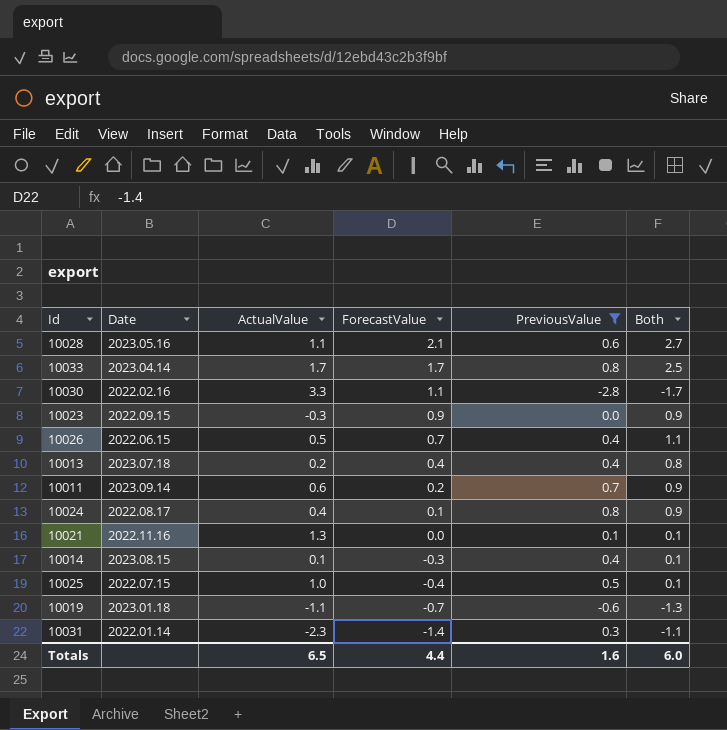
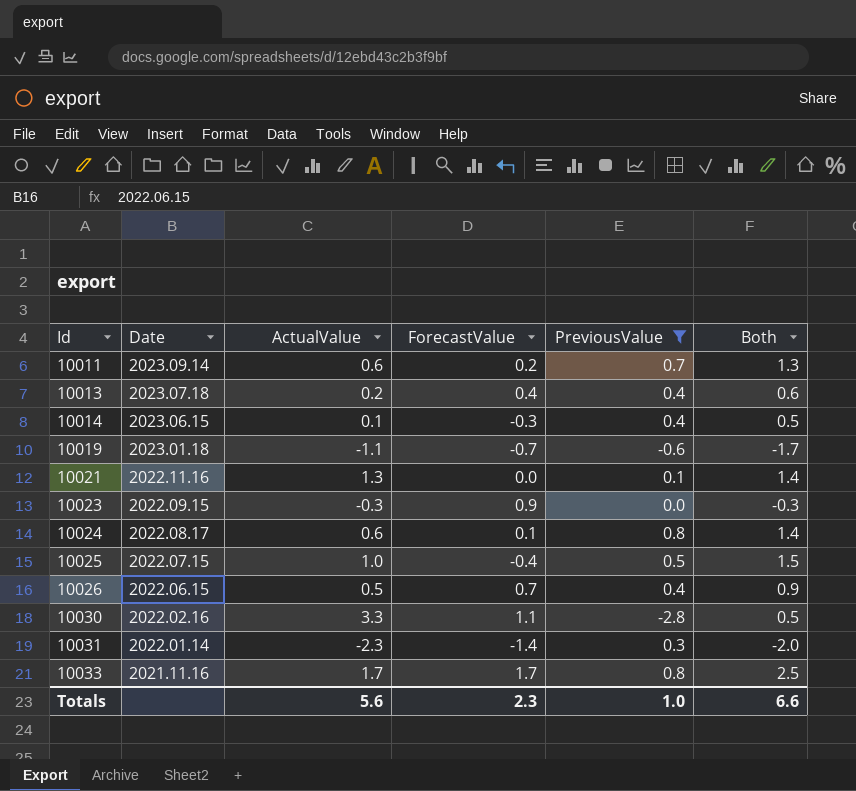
row order: ForecastValue descending -> Id ascending
column Both | formula: [ForecastValue] + [PreviousValue] -> [ActualValue] + [PreviousValue]
row 10028: 2023.05.16 | 1.1 | 2.1 | 0.6 | 2.7 -> none
10014 | Date: 2023.08.15 -> 2023.06.15
10024 | ActualValue: 0.4 -> 0.6
10033 | Date: 2023.04.14 -> 2021.11.16
Totals | ActualValue: 6.5 -> 5.6
Totals | ForecastValue: 4.4 -> 2.3
Totals | PreviousValue: 1.6 -> 1.0
Totals | Both: 6.0 -> 6.6

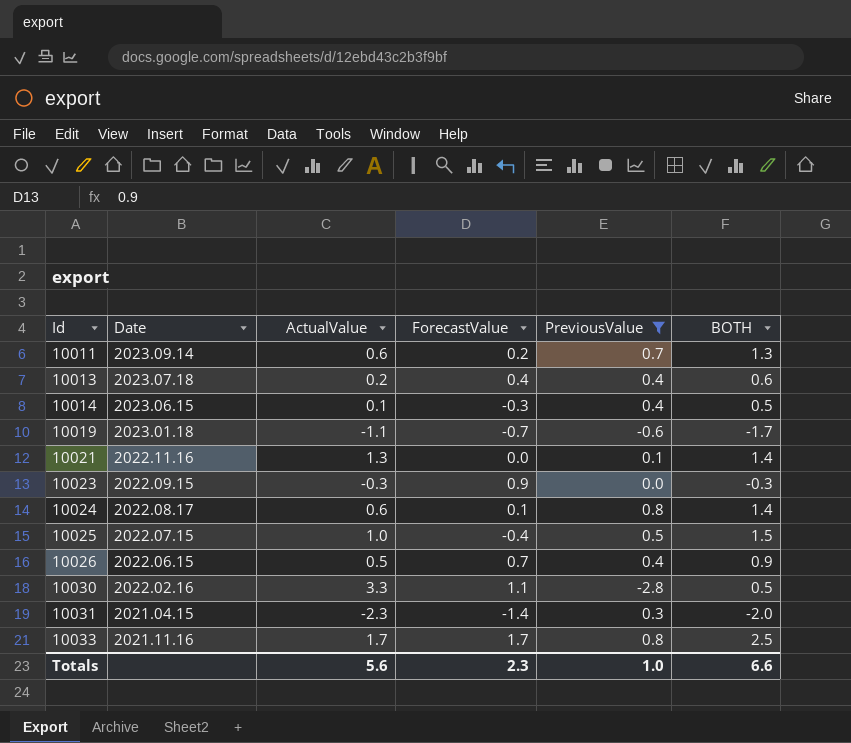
column name: Both -> BOTH
10031 | Date: 2022.01.14 -> 2021.04.15

